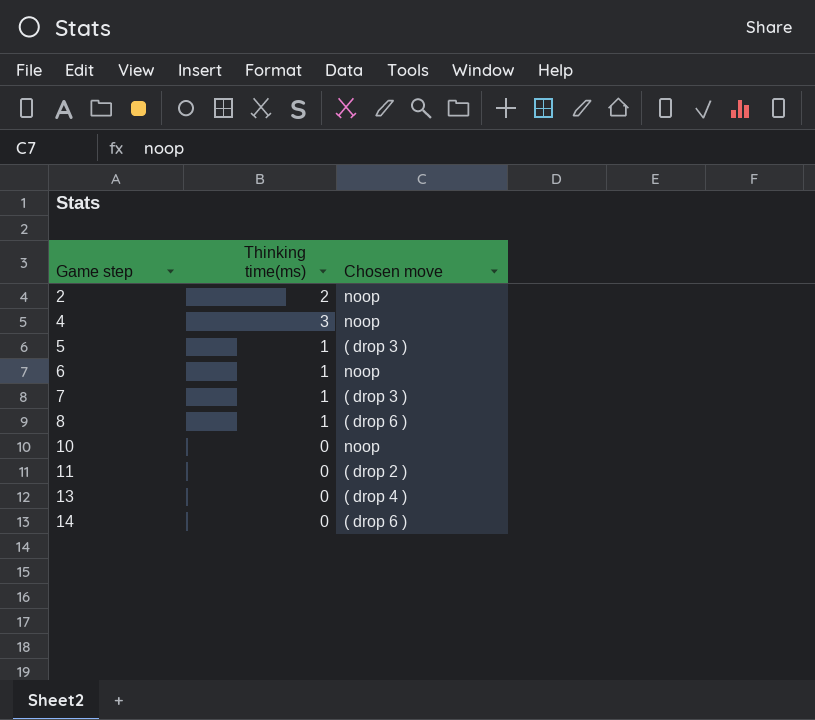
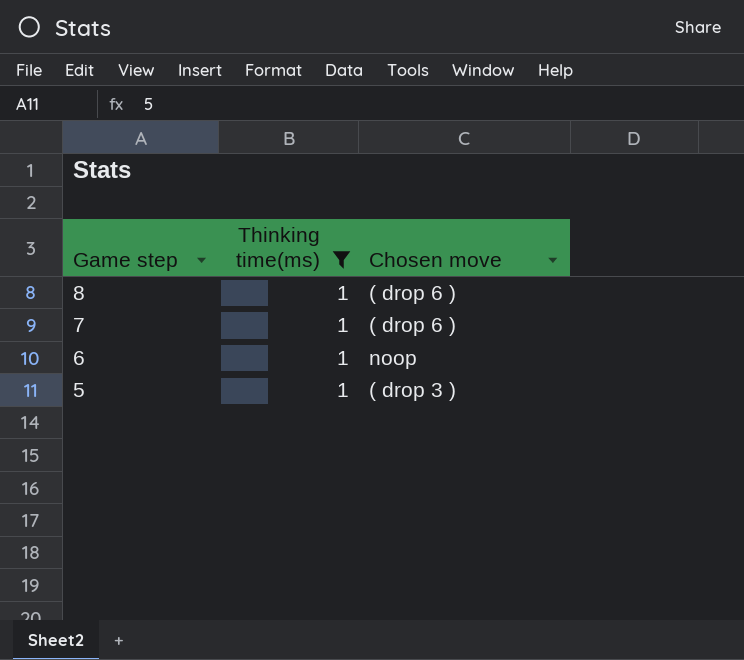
filter: none -> Thinking time(ms) = 1
row order: Game step ascending -> Game step descending
7 | Chosen move: ( drop 3 ) -> ( drop 6 )

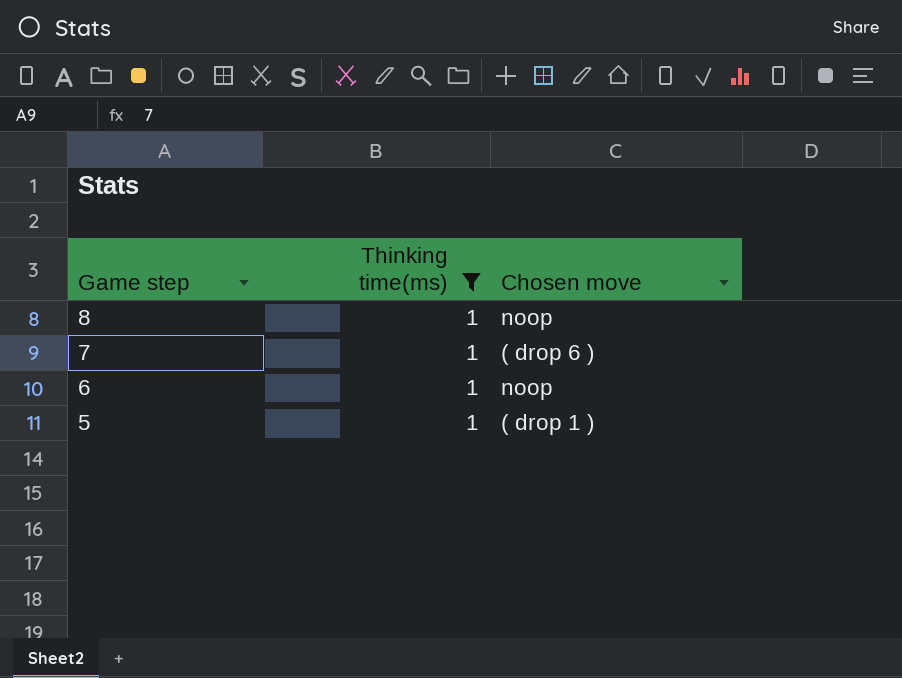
8 | Chosen move: ( drop 6 ) -> noop
5 | Chosen move: ( drop 3 ) -> ( drop 1 )

